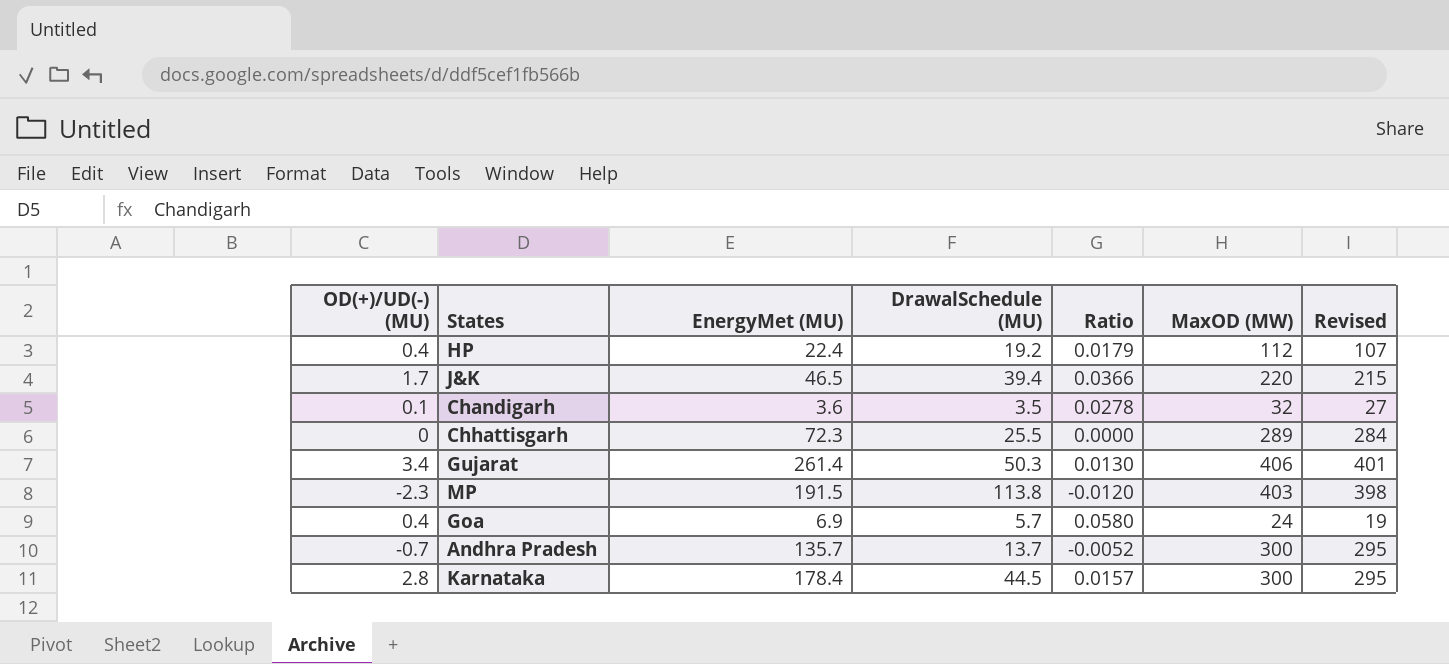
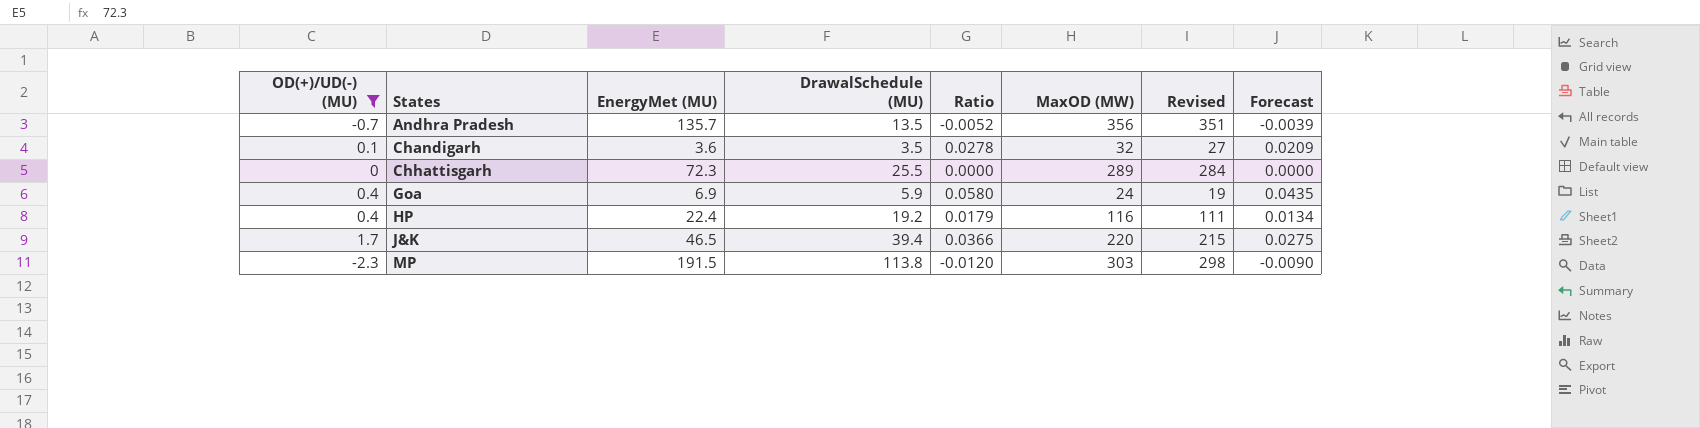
filter: none -> OD(+)/UD(-) (MU) <= 1.7
row order: none -> States ascending
column Forecast | formula: none -> [Ratio] * 0.75
Andhra Pradesh | DrawalSchedule (MU): 13.7 -> 13.5
Andhra Pradesh | MaxOD (MW): 300 -> 356
Andhra Pradesh | Revised: 295 -> 351
Goa | DrawalSchedule (MU): 5.7 -> 5.9
HP | MaxOD (MW): 112 -> 116
HP | Revised: 107 -> 111
MP | MaxOD (MW): 403 -> 303
MP | Revised: 398 -> 298

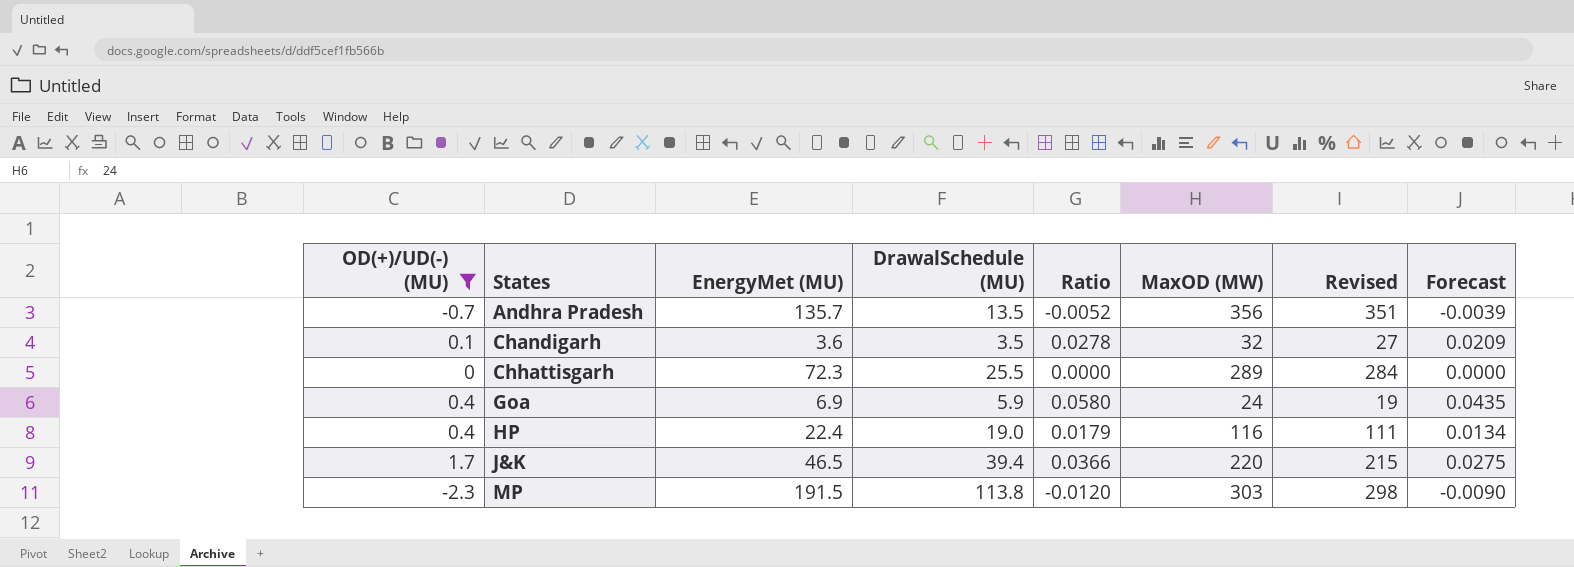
HP | DrawalSchedule (MU): 19.2 -> 19.0

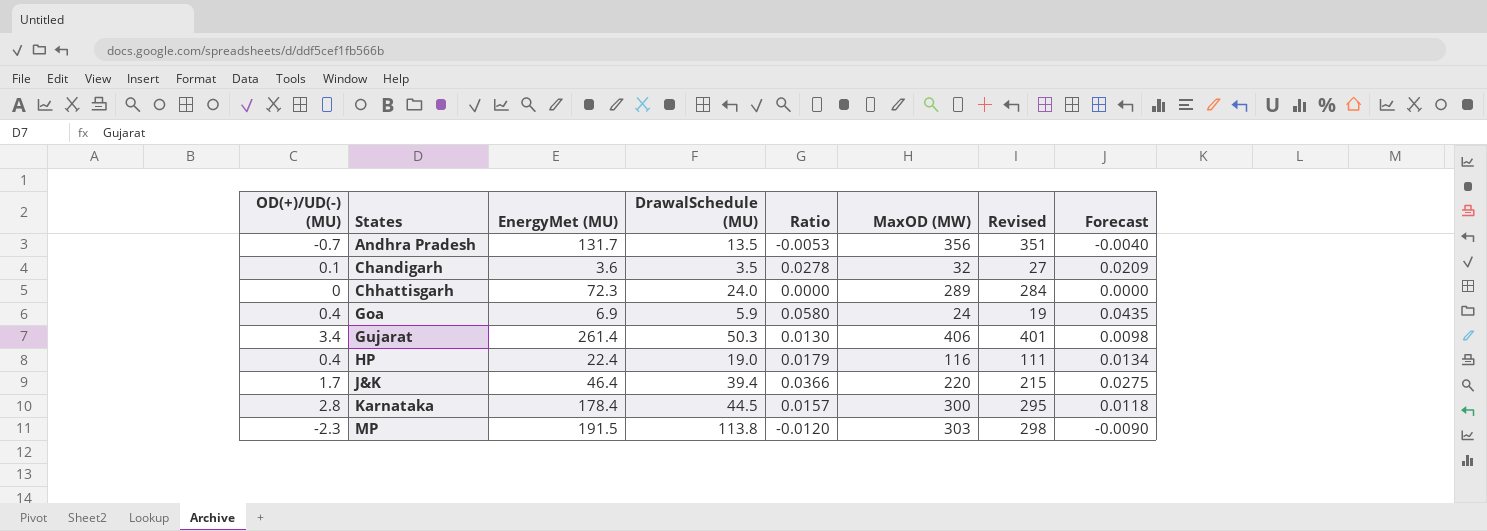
filter: OD(+)/UD(-) (MU) <= 1.7 -> none
Andhra Pradesh | EnergyMet (MU): 135.7 -> 131.7
Andhra Pradesh | Ratio: -0.0052 -> -0.0053
Andhra Pradesh | Forecast: -0.0039 -> -0.0040
Chhattisgarh | DrawalSchedule (MU): 25.5 -> 24.0
J&K | EnergyMet (MU): 46.5 -> 46.4

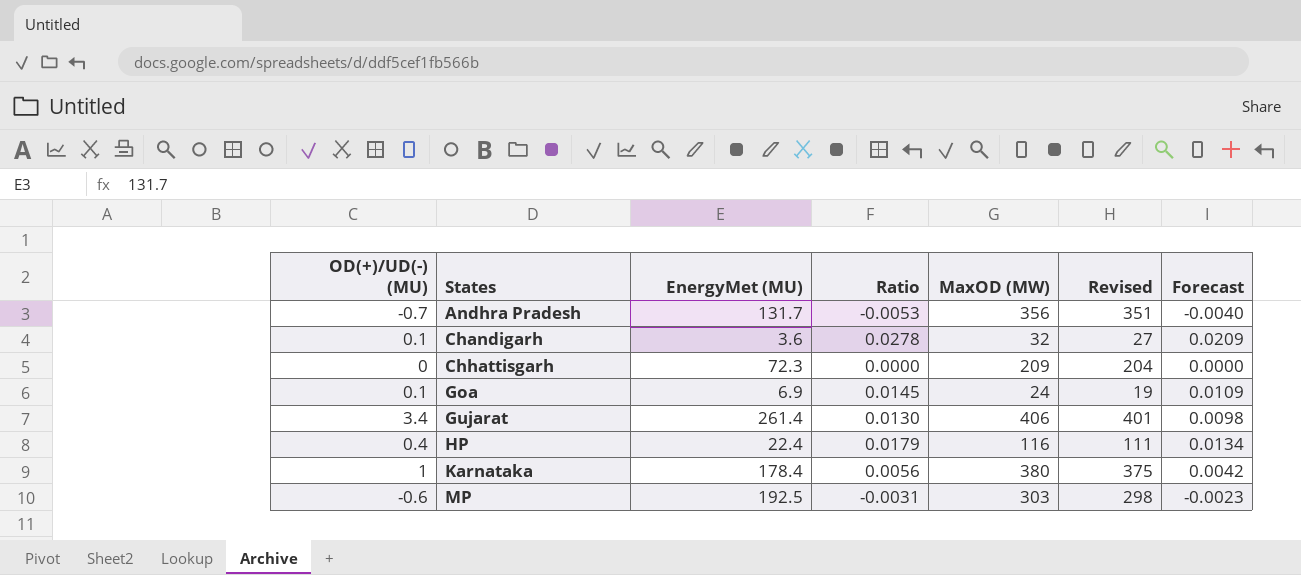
column DrawalSchedule (MU) | position: 4 -> none
row J&K: 1.7 | 46.4 | 39.4 | 0.0366 | 220 | 215 | 0.0275 -> none
Chhattisgarh | MaxOD (MW): 289 -> 209
Chhattisgarh | Revised: 284 -> 204
Goa | OD(+)/UD(-) (MU): 0.4 -> 0.1
Goa | Ratio: 0.0580 -> 0.0145
Goa | Forecast: 0.0435 -> 0.0109
Karnataka | OD(+)/UD(-) (MU): 2.8 -> 1
Karnataka | Ratio: 0.0157 -> 0.0056
Karnataka | MaxOD (MW): 300 -> 380
Karnataka | Revised: 295 -> 375
Karnataka | Forecast: 0.0118 -> 0.0042
MP | OD(+)/UD(-) (MU): -2.3 -> -0.6
MP | EnergyMet (MU): 191.5 -> 192.5
MP | Ratio: -0.0120 -> -0.0031
MP | Forecast: -0.0090 -> -0.0023

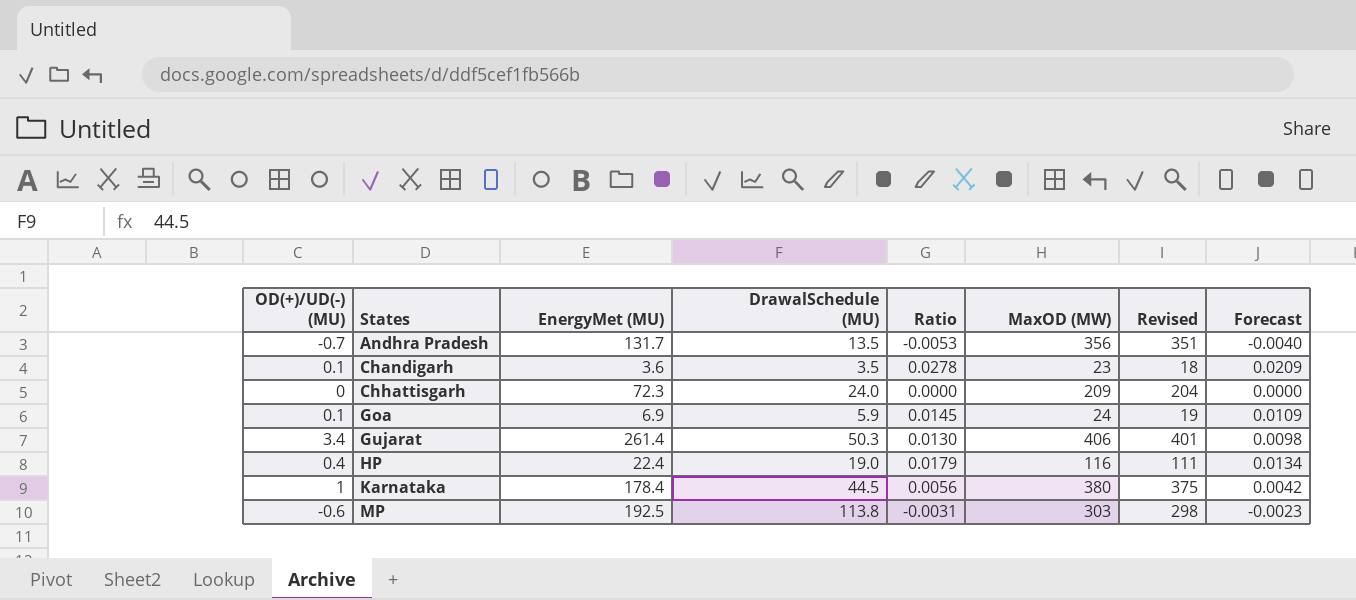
column DrawalSchedule (MU) | position: none -> 4
Chandigarh | MaxOD (MW): 32 -> 23
Chandigarh | Revised: 27 -> 18

